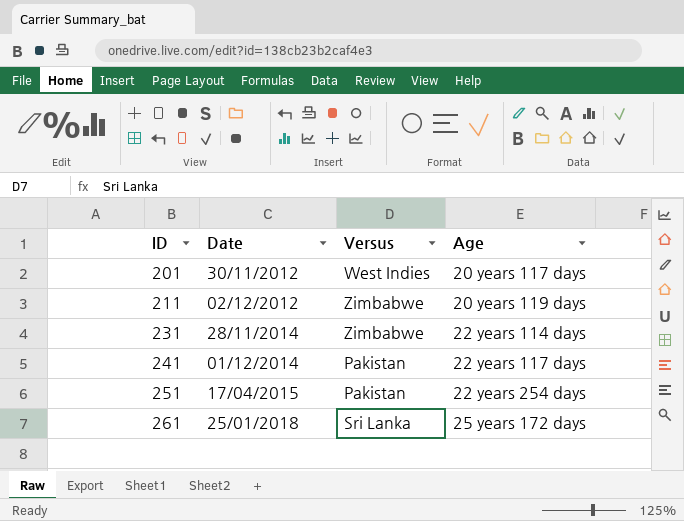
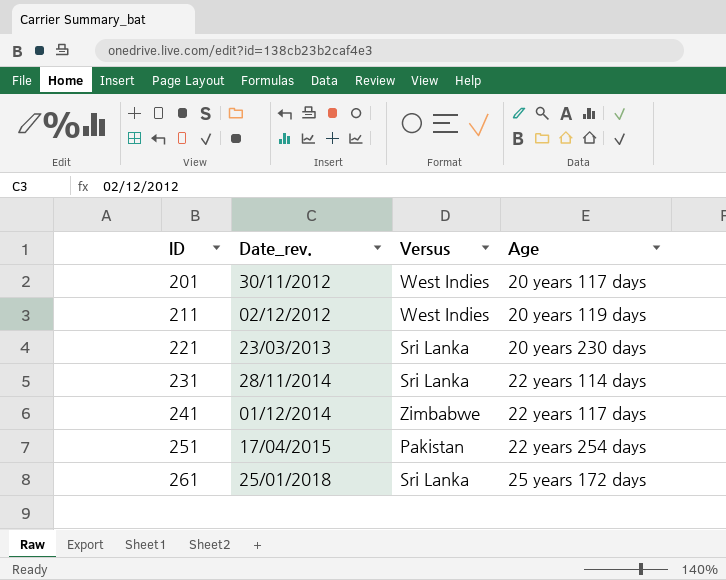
column name: Date -> Date_rev.
211 | Versus: Zimbabwe -> West Indies
row 221: none -> 23/03/2013 | Sri Lanka | 20 years 230 days
231 | Versus: Zimbabwe -> Sri Lanka
241 | Versus: Pakistan -> Zimbabwe

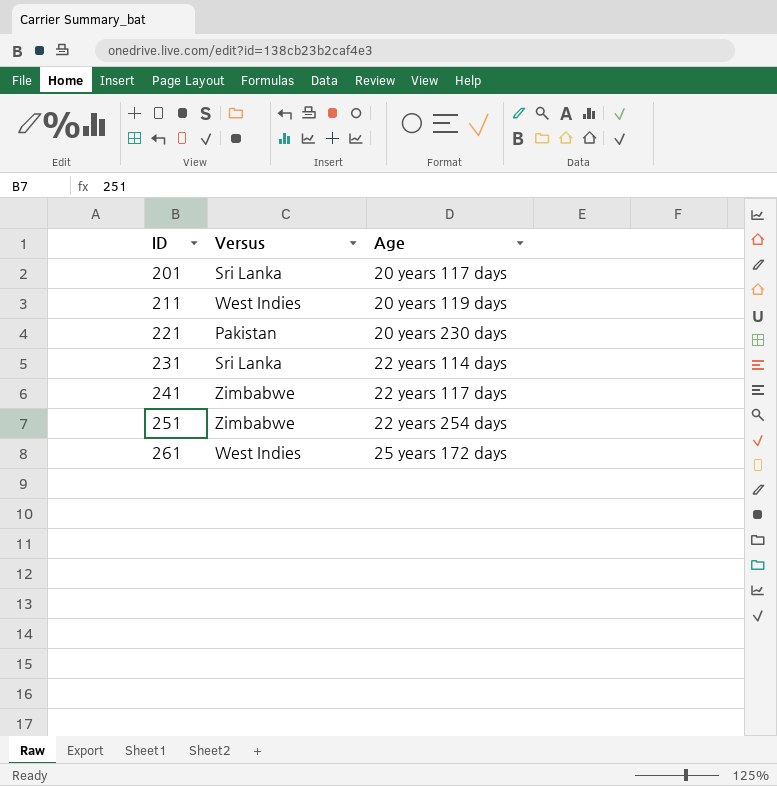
column Date_rev. | position: 2 -> none
201 | Versus: West Indies -> Sri Lanka
221 | Versus: Sri Lanka -> Pakistan
251 | Versus: Pakistan -> Zimbabwe
261 | Versus: Sri Lanka -> West Indies

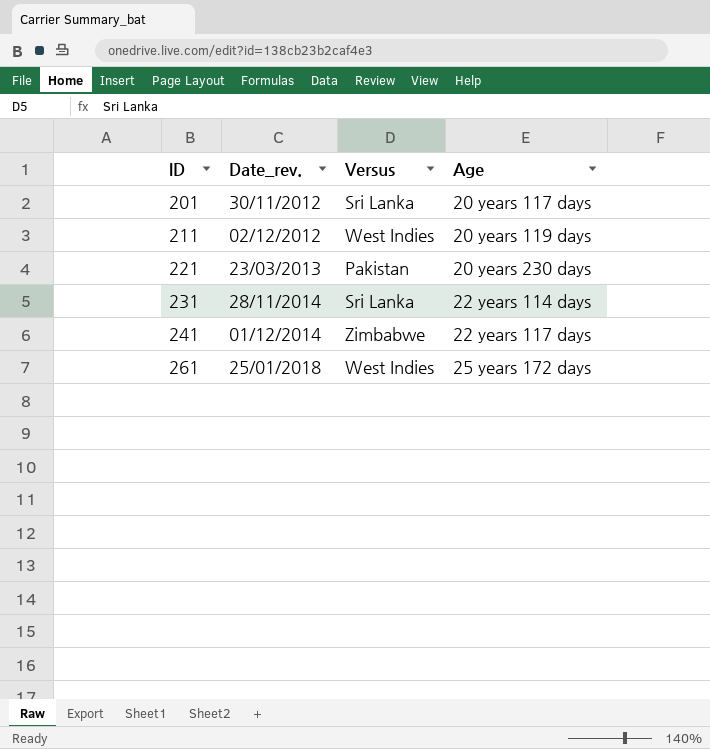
column Date_rev. | position: none -> 2
row 251: Zimbabwe | 22 years 254 days -> none

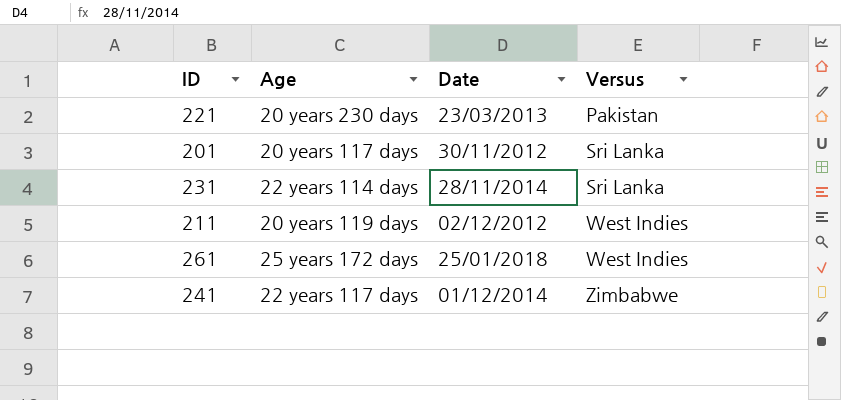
row order: ID ascending -> Versus ascending
column Age | position: 4 -> 2
column name: Date_rev. -> Date

